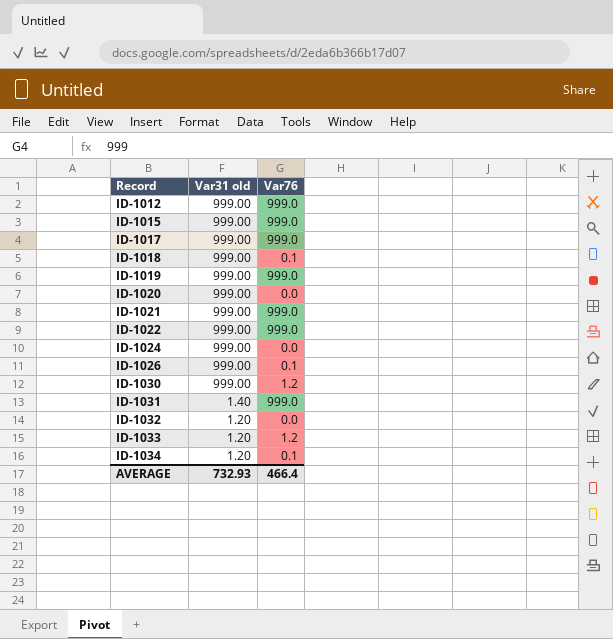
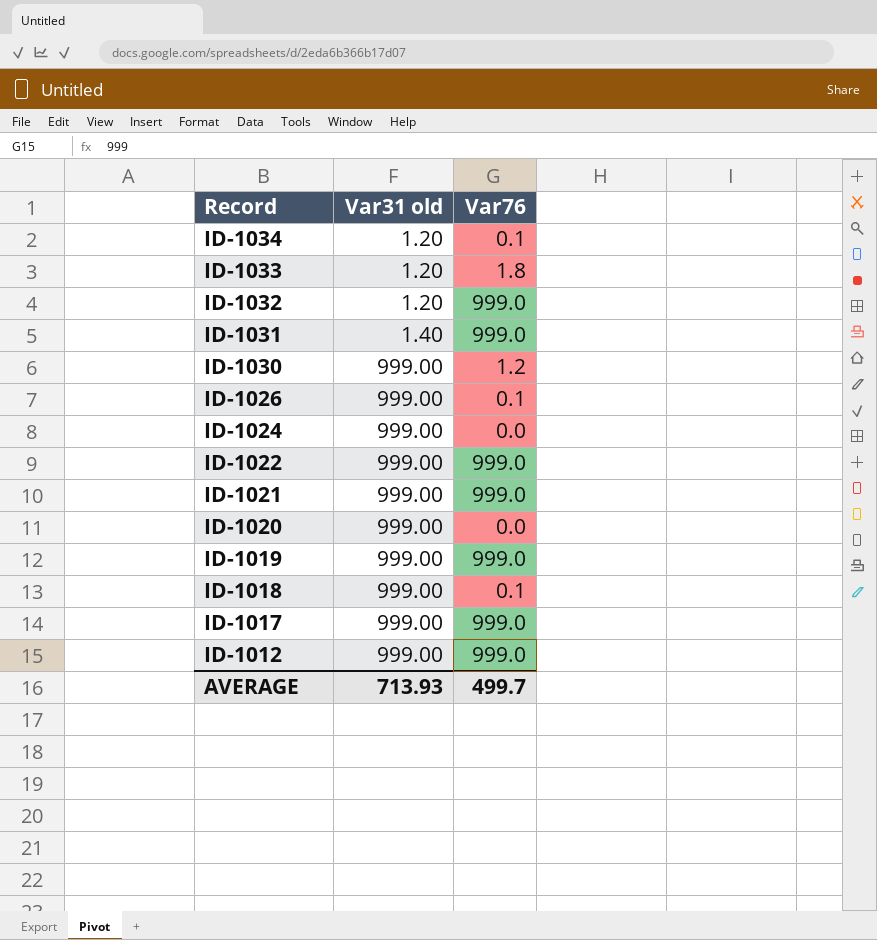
row order: Record ascending -> Record descending
row ID-1015: 999.00 | 999.0 -> none
ID-1033 | Var76: 1.2 -> 1.8
ID-1032 | Var76: 0.0 -> 999.0
AVERAGE | Var31 old: 732.93 -> 713.93
AVERAGE | Var76: 466.4 -> 499.7

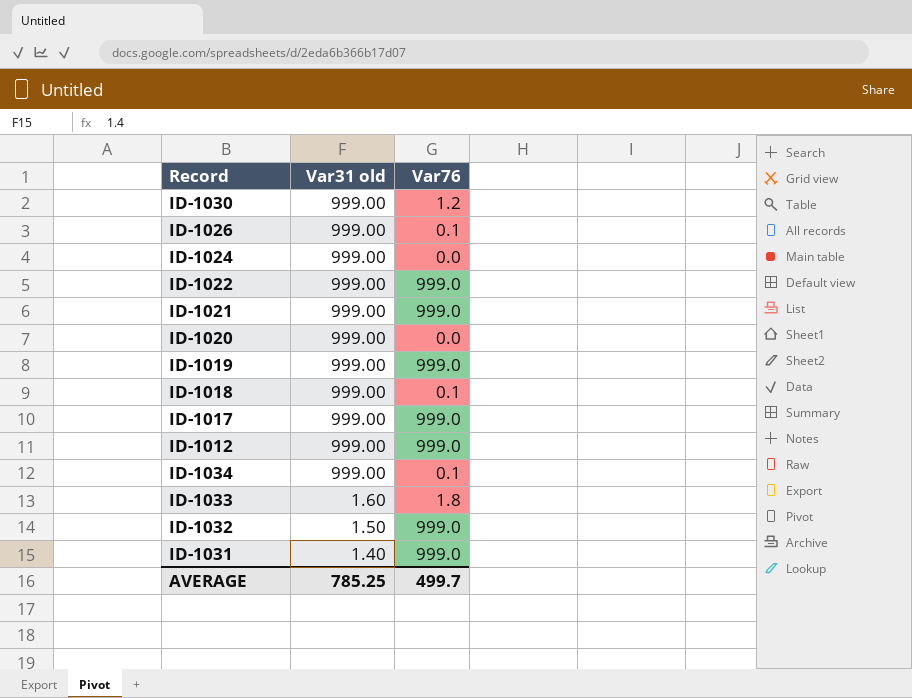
row order: Record descending -> Var31 old descending
ID-1034 | Var31 old: 1.20 -> 999.00
ID-1033 | Var31 old: 1.20 -> 1.60
ID-1032 | Var31 old: 1.20 -> 1.50
AVERAGE | Var31 old: 713.93 -> 785.25

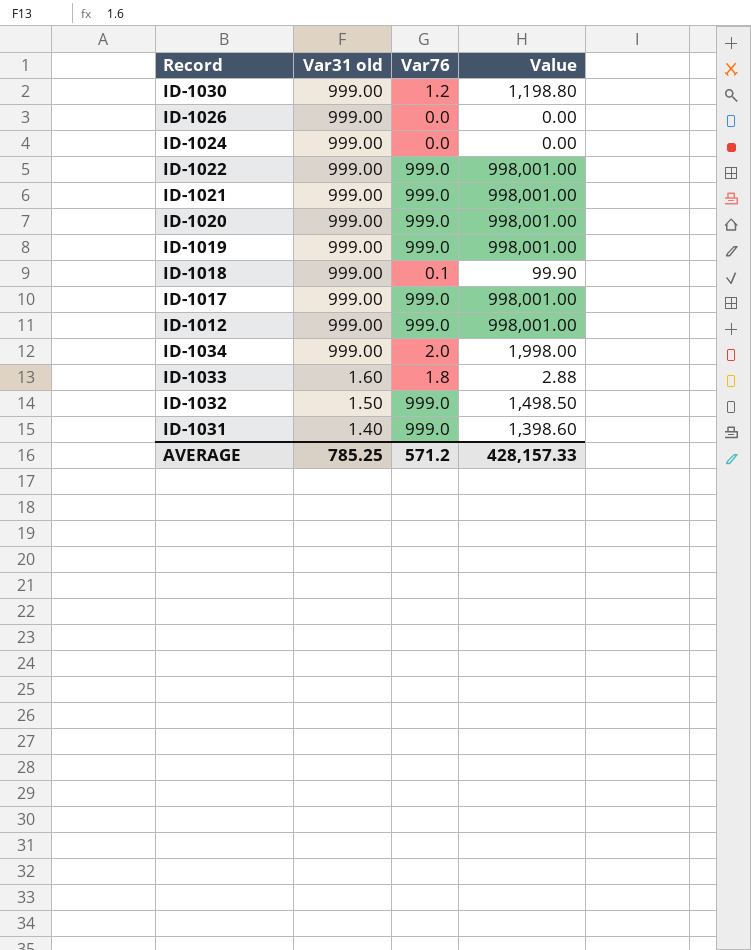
column Value | formula: none -> [Var31 old] * [Var76]
ID-1026 | Var76: 0.1 -> 0.0
ID-1020 | Var76: 0.0 -> 999.0
ID-1034 | Var76: 0.1 -> 2.0
AVERAGE | Var76: 499.7 -> 571.2

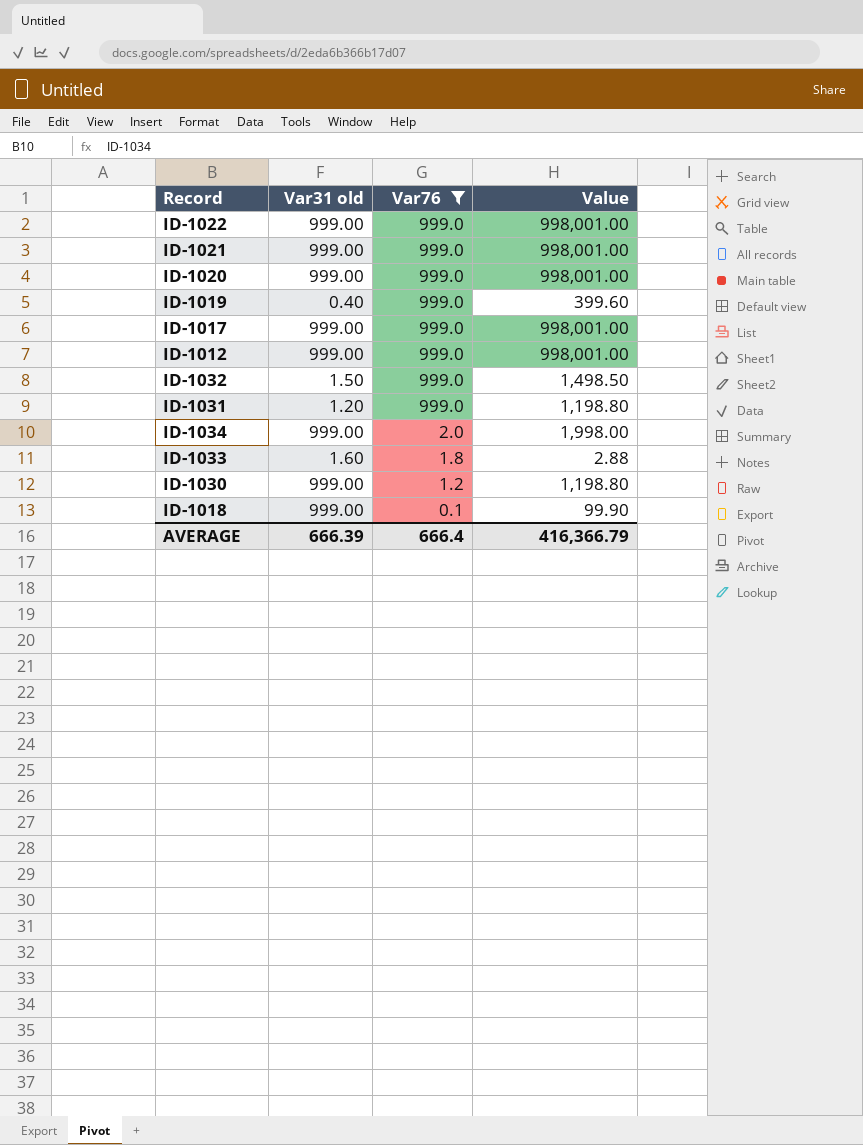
filter: none -> Var76 != 0.0
row order: Var31 old descending -> Var76 descending
ID-1019 | Var31 old: 999.00 -> 0.40
ID-1019 | Value: 998,001.00 -> 399.60
ID-1031 | Var31 old: 1.40 -> 1.20
ID-1031 | Value: 1,398.60 -> 1,198.80
AVERAGE | Var31 old: 785.25 -> 666.39
AVERAGE | Var76: 571.2 -> 666.4
AVERAGE | Value: 428,157.33 -> 416,366.79

